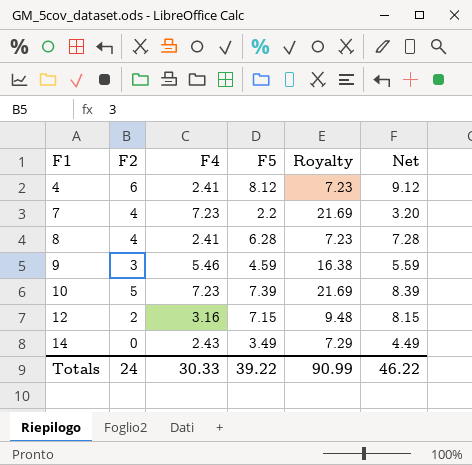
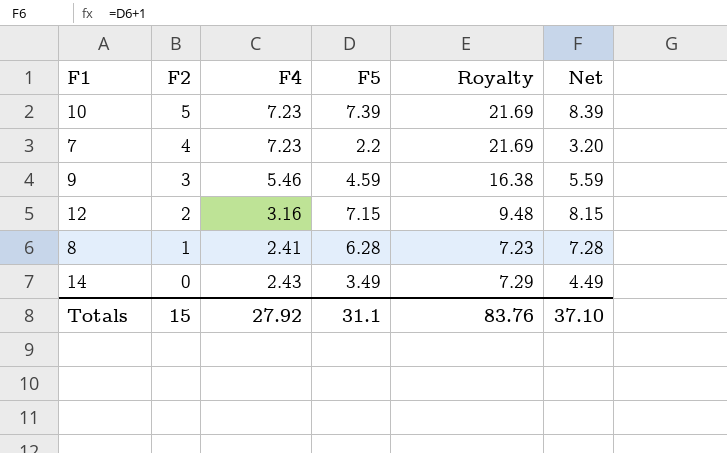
row order: F1 ascending -> F2 descending
row 4: 6 | 2.41 | 8.12 | 7.23 | 9.12 -> none
8 | F2: 4 -> 1
Totals | F2: 24 -> 15
Totals | F4: 30.33 -> 27.92
Totals | F5: 39.22 -> 31.1
Totals | Royalty: 90.99 -> 83.76
Totals | Net: 46.22 -> 37.10

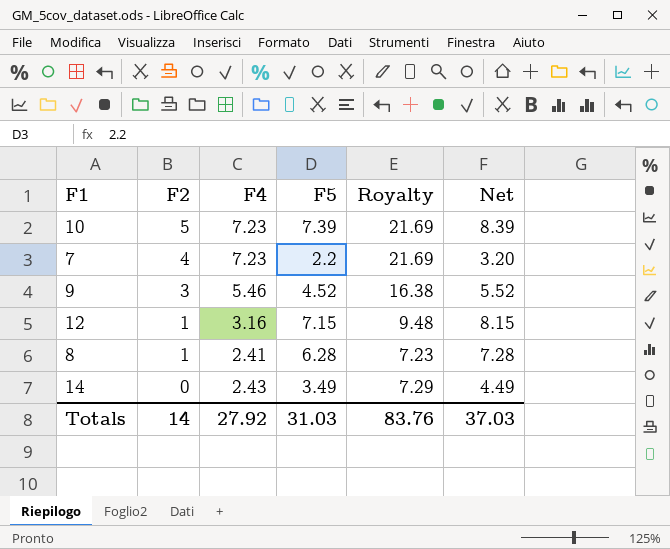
9 | F5: 4.59 -> 4.52
9 | Net: 5.59 -> 5.52
12 | F2: 2 -> 1
Totals | F2: 15 -> 14
Totals | F5: 31.1 -> 31.03
Totals | Net: 37.10 -> 37.03

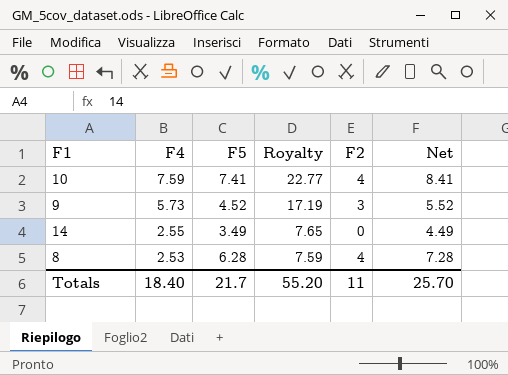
row order: F2 descending -> F4 descending
column F2 | position: 2 -> 5
row 7: 4 | 7.23 | 2.2 | 21.69 | 3.20 -> none
row 12: 1 | 3.16 | 7.15 | 9.48 | 8.15 -> none
10 | F4: 7.23 -> 7.59
10 | F5: 7.39 -> 7.41
10 | Royalty: 21.69 -> 22.77
10 | F2: 5 -> 4
10 | Net: 8.39 -> 8.41
9 | F4: 5.46 -> 5.73
9 | Royalty: 16.38 -> 17.19
14 | F4: 2.43 -> 2.55
14 | Royalty: 7.29 -> 7.65
8 | F4: 2.41 -> 2.53
8 | Royalty: 7.23 -> 7.59
8 | F2: 1 -> 4
Totals | F4: 27.92 -> 18.40
Totals | F5: 31.03 -> 21.7
Totals | Royalty: 83.76 -> 55.20
Totals | F2: 14 -> 11
Totals | Net: 37.03 -> 25.70

